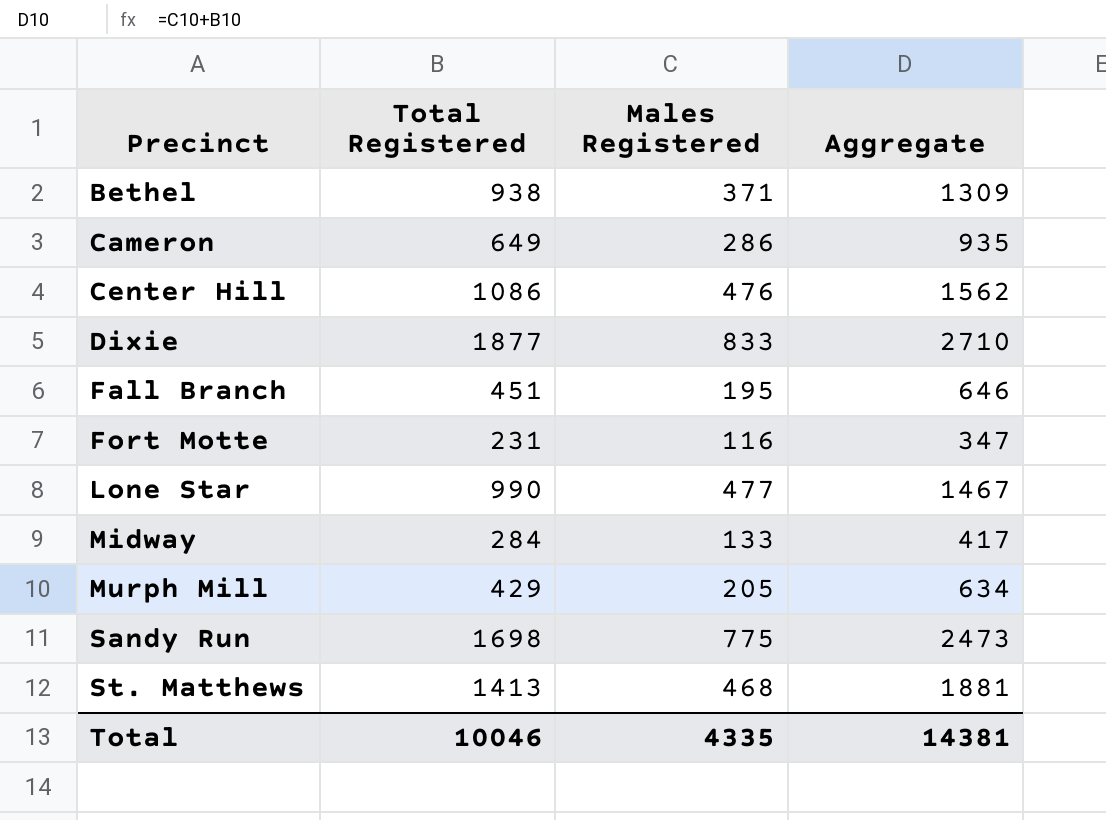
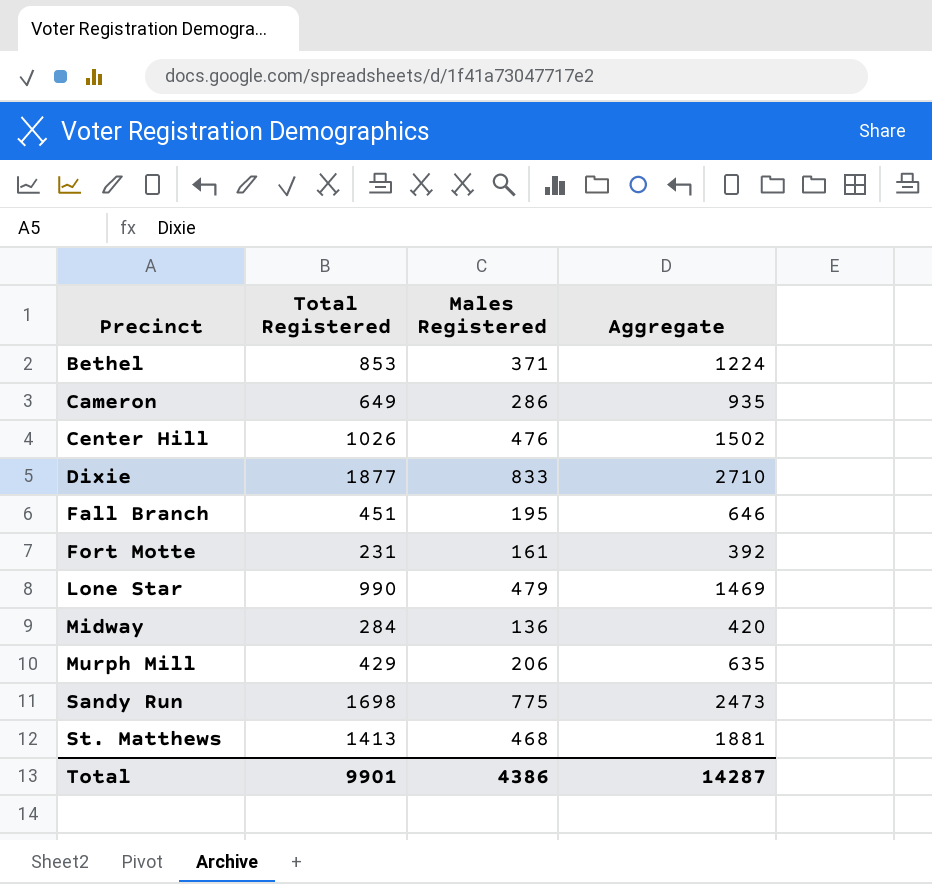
Bethel | Total Registered: 938 -> 853
Bethel | Aggregate: 1309 -> 1224
Center Hill | Total Registered: 1086 -> 1026
Center Hill | Aggregate: 1562 -> 1502
Fort Motte | Males Registered: 116 -> 161
Fort Motte | Aggregate: 347 -> 392
Lone Star | Males Registered: 477 -> 479
Lone Star | Aggregate: 1467 -> 1469
Midway | Males Registered: 133 -> 136
Midway | Aggregate: 417 -> 420
Murph Mill | Males Registered: 205 -> 206
Murph Mill | Aggregate: 634 -> 635
Total | Total Registered: 10046 -> 9901
Total | Males Registered: 4335 -> 4386
Total | Aggregate: 14381 -> 14287

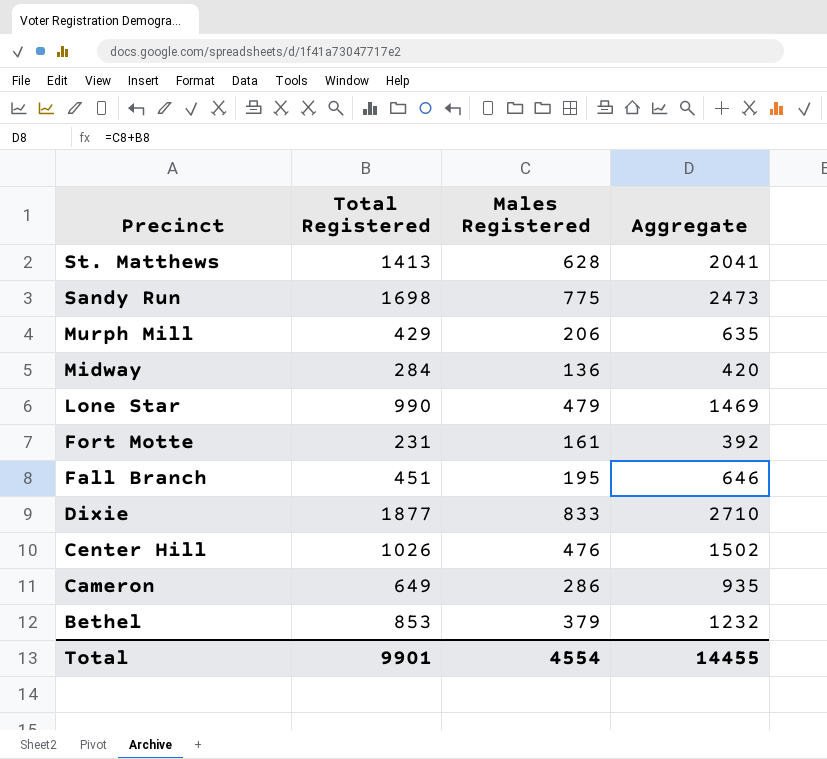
row order: Precinct ascending -> Precinct descending
St. Matthews | Males Registered: 468 -> 628
St. Matthews | Aggregate: 1881 -> 2041
Bethel | Males Registered: 371 -> 379
Bethel | Aggregate: 1224 -> 1232
Total | Males Registered: 4386 -> 4554
Total | Aggregate: 14287 -> 14455

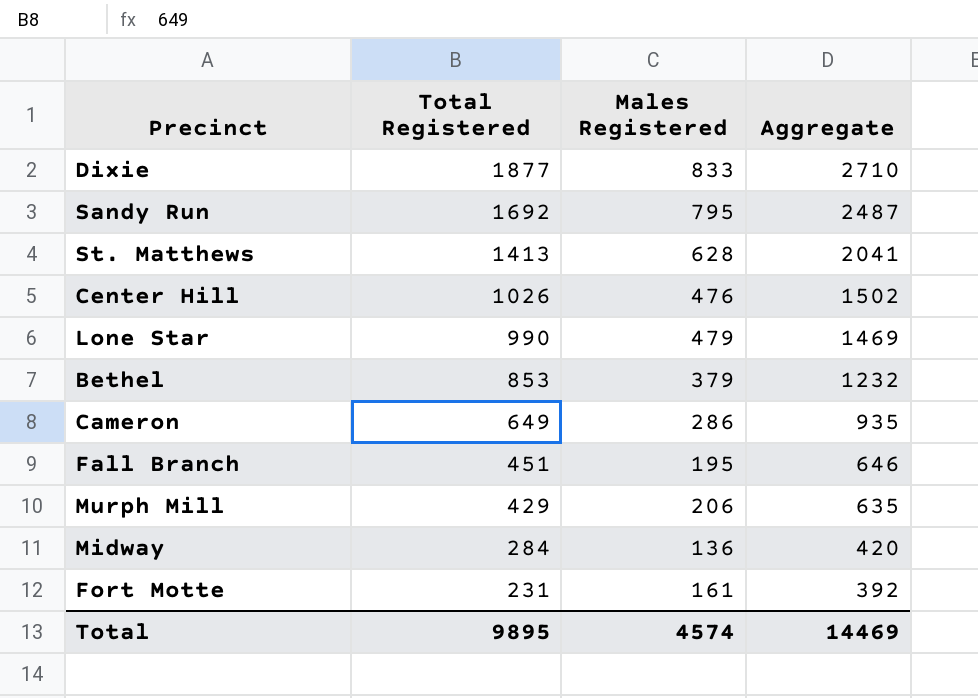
row order: Precinct descending -> Total Registered descending
Sandy Run | Total Registered: 1698 -> 1692
Sandy Run | Males Registered: 775 -> 795
Sandy Run | Aggregate: 2473 -> 2487
Total | Total Registered: 9901 -> 9895
Total | Males Registered: 4554 -> 4574
Total | Aggregate: 14455 -> 14469

